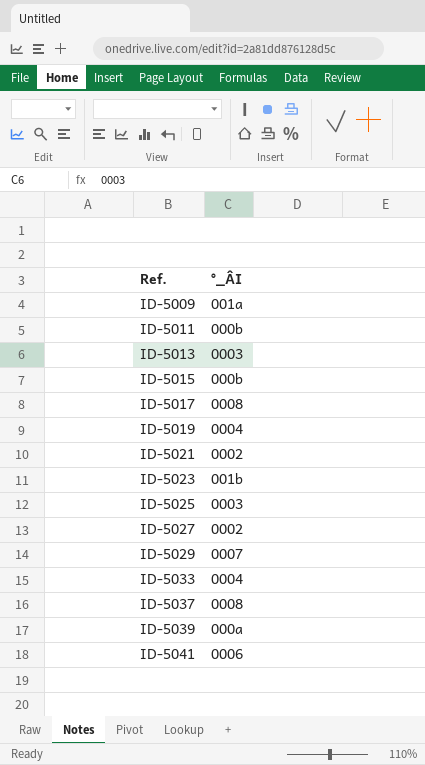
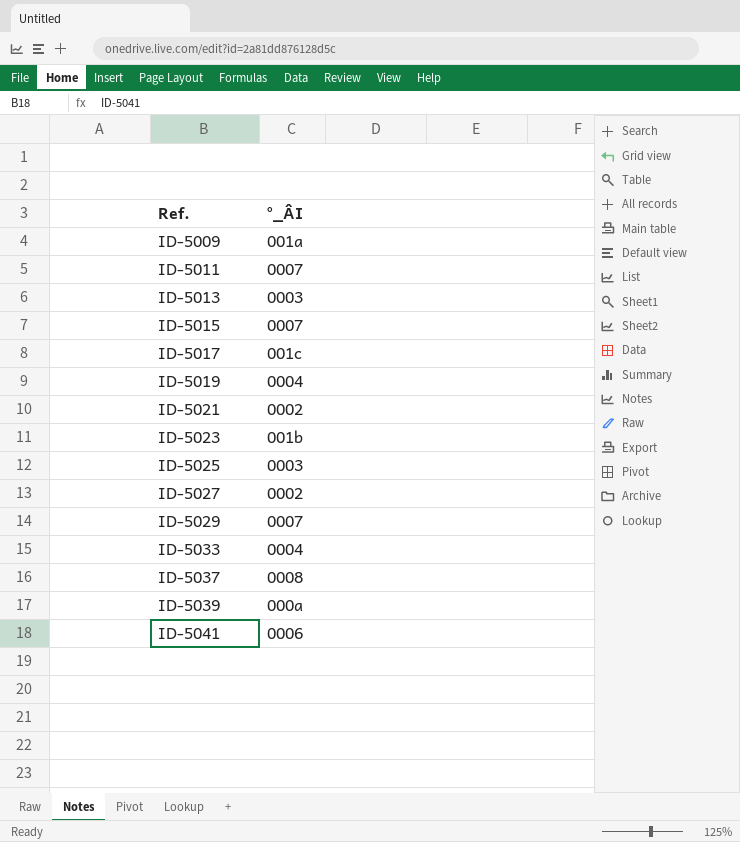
ID-5011 | °_ÂI: 000b -> 0007
ID-5015 | °_ÂI: 000b -> 0007
ID-5017 | °_ÂI: 0008 -> 001c

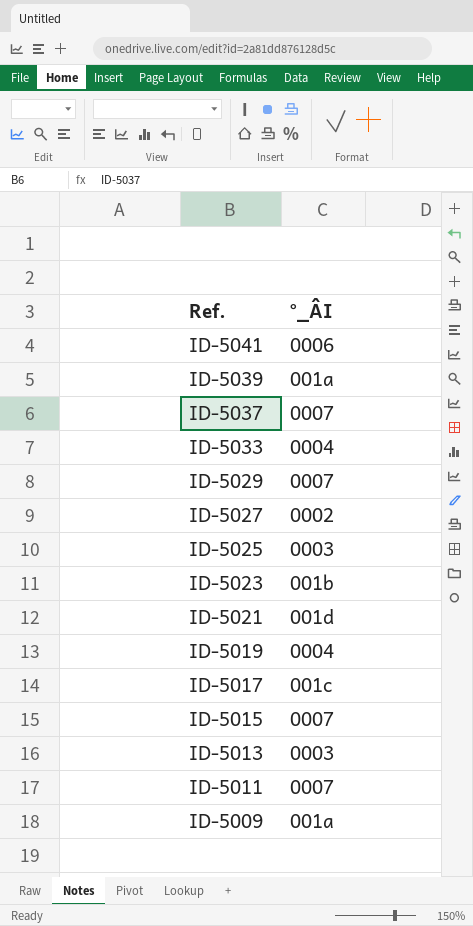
row order: Ref. ascending -> Ref. descending
ID-5039 | °_ÂI: 000a -> 001a
ID-5037 | °_ÂI: 0008 -> 0007
ID-5021 | °_ÂI: 0002 -> 001d

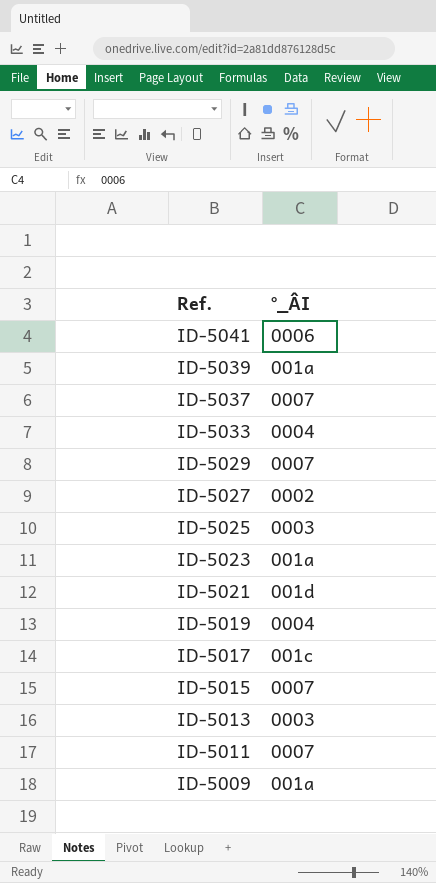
ID-5023 | °_ÂI: 001b -> 001a

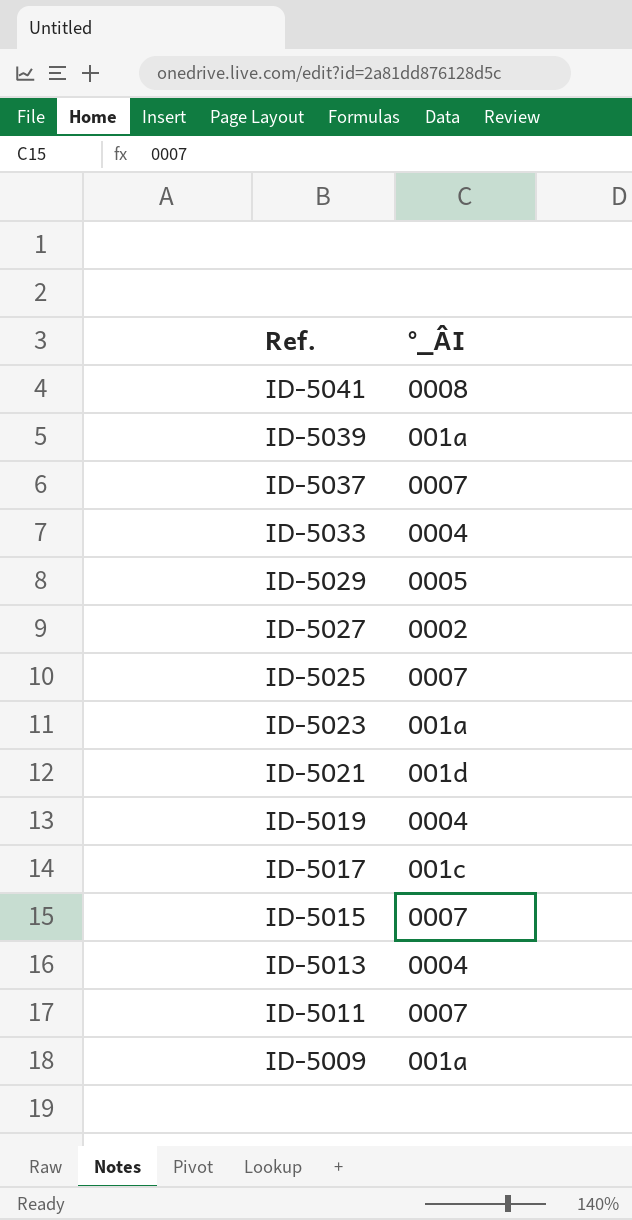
ID-5041 | °_ÂI: 0006 -> 0008
ID-5029 | °_ÂI: 0007 -> 0005
ID-5025 | °_ÂI: 0003 -> 0007
ID-5013 | °_ÂI: 0003 -> 0004

